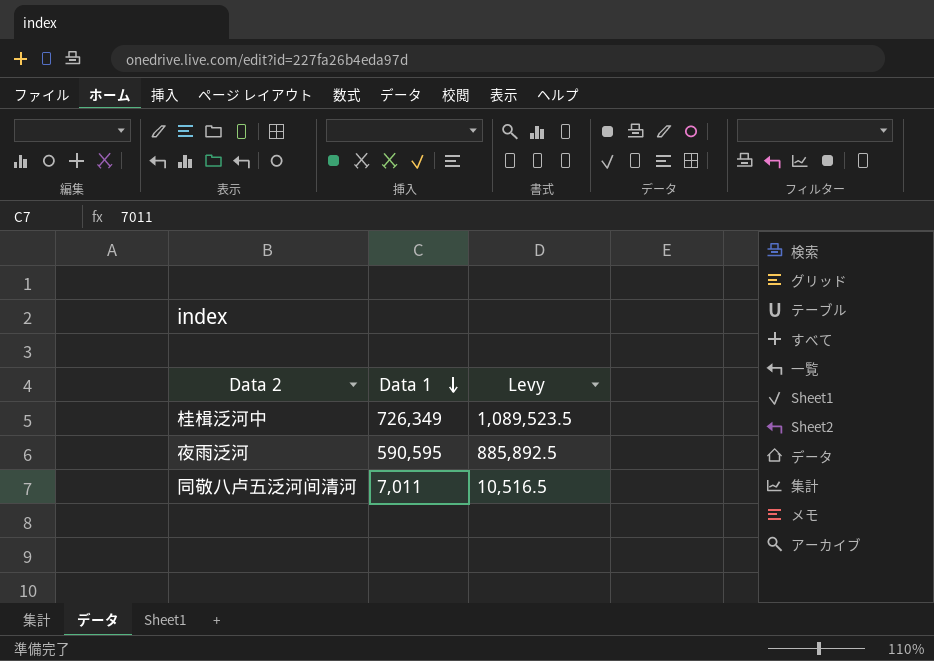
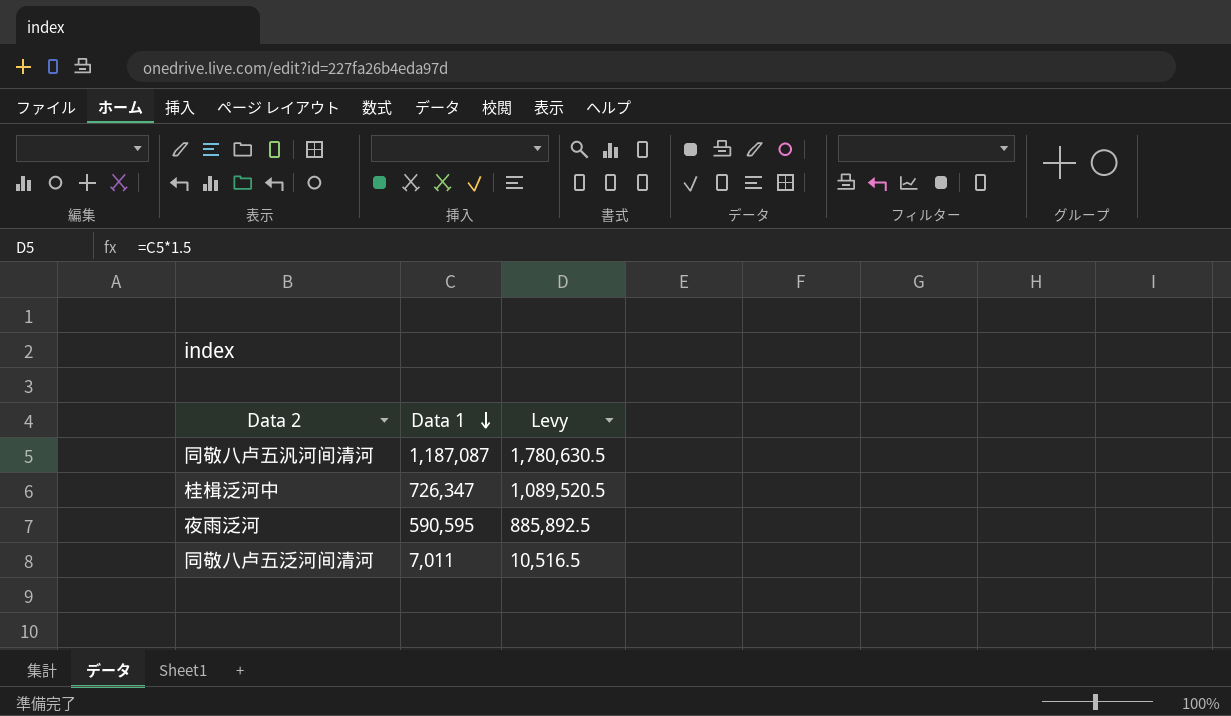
row 同敬八卢五汎河间清河: none -> 1,187,087 | 1,780,630.5
桂楫泛河中 | Data 1: 726,349 -> 726,347
桂楫泛河中 | Levy: 1,089,523.5 -> 1,089,520.5

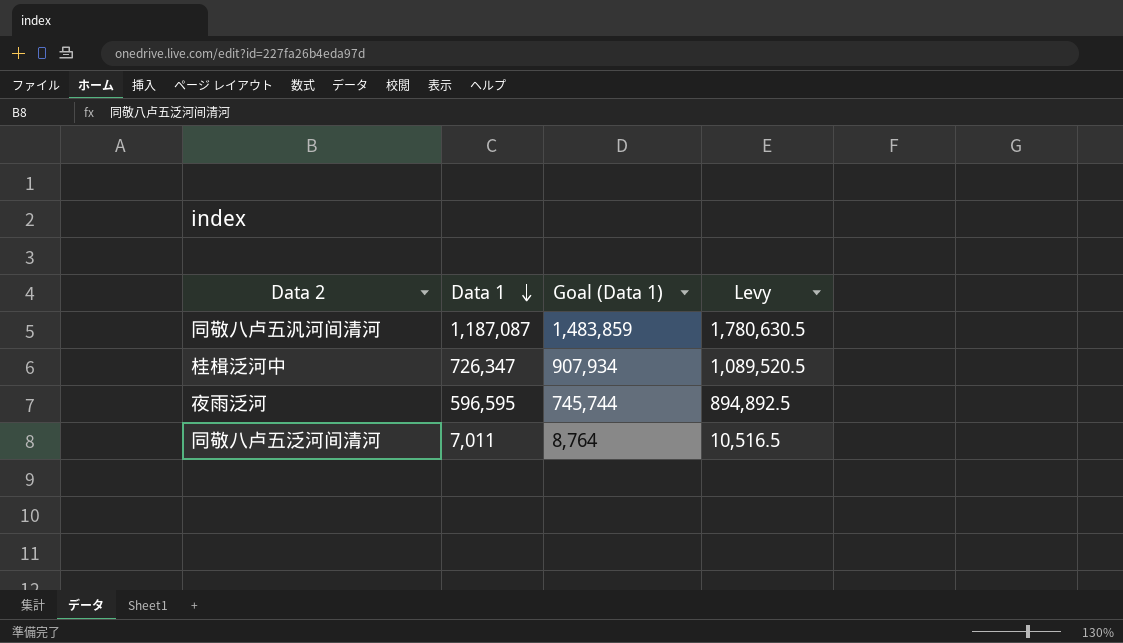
column Goal (Data 1) | formula: none -> [Data 1] * 1.25
夜雨泛河 | Data 1: 590,595 -> 596,595
夜雨泛河 | Levy: 885,892.5 -> 894,892.5

